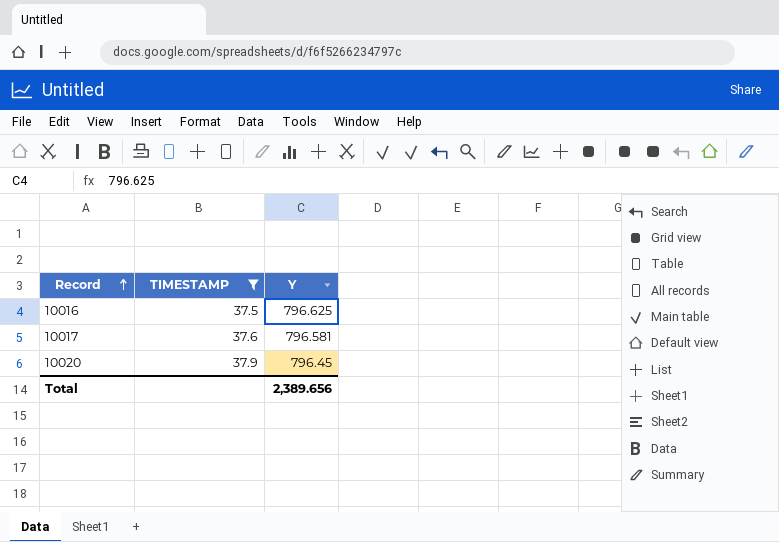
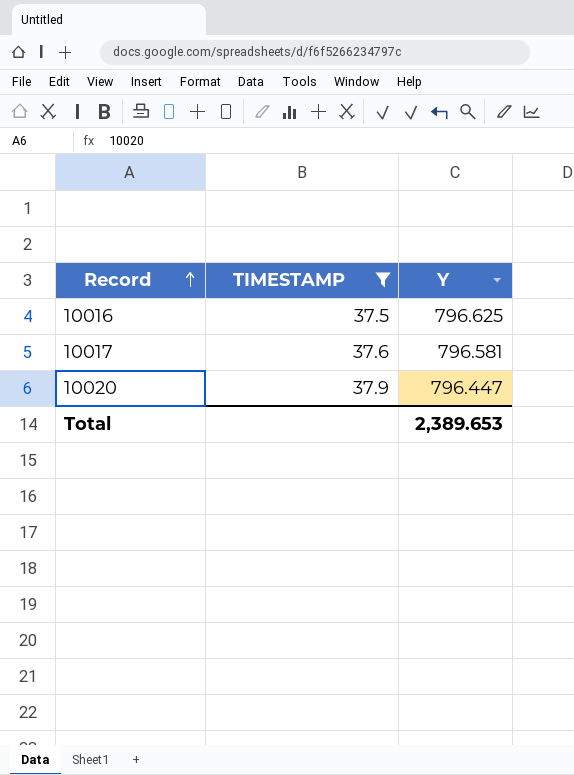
10020 | Y: 796.45 -> 796.447
Total | Y: 2,389.656 -> 2,389.653

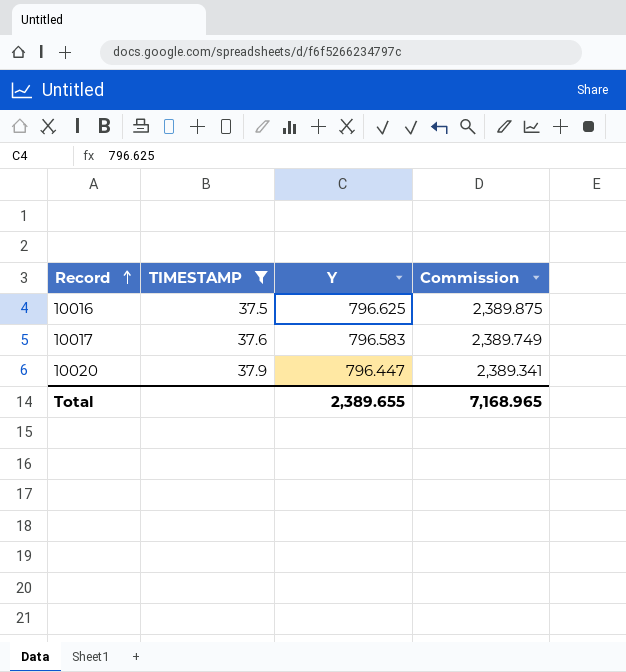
column Commission | formula: none -> [Y] * 3
10017 | Y: 796.581 -> 796.583
Total | Y: 2,389.653 -> 2,389.655

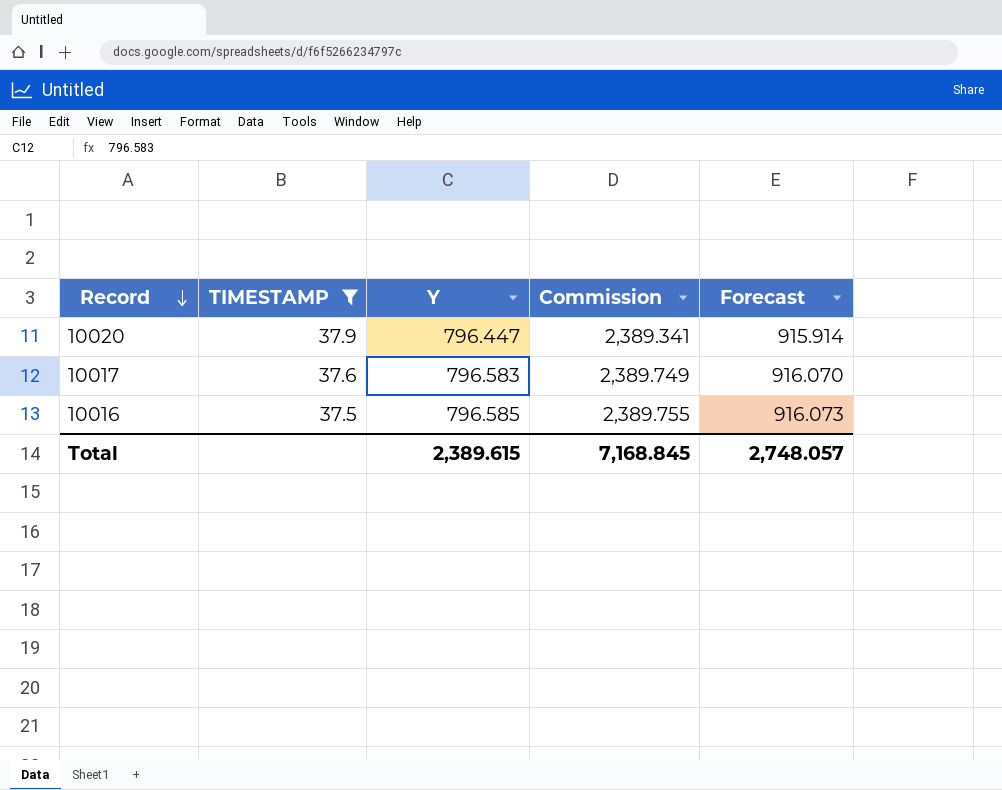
row order: Record ascending -> Record descending
column Forecast | formula: none -> [Y] * 1.15
10016 | Y: 796.625 -> 796.585
10016 | Commission: 2,389.875 -> 2,389.755
Total | Y: 2,389.655 -> 2,389.615
Total | Commission: 7,168.965 -> 7,168.845

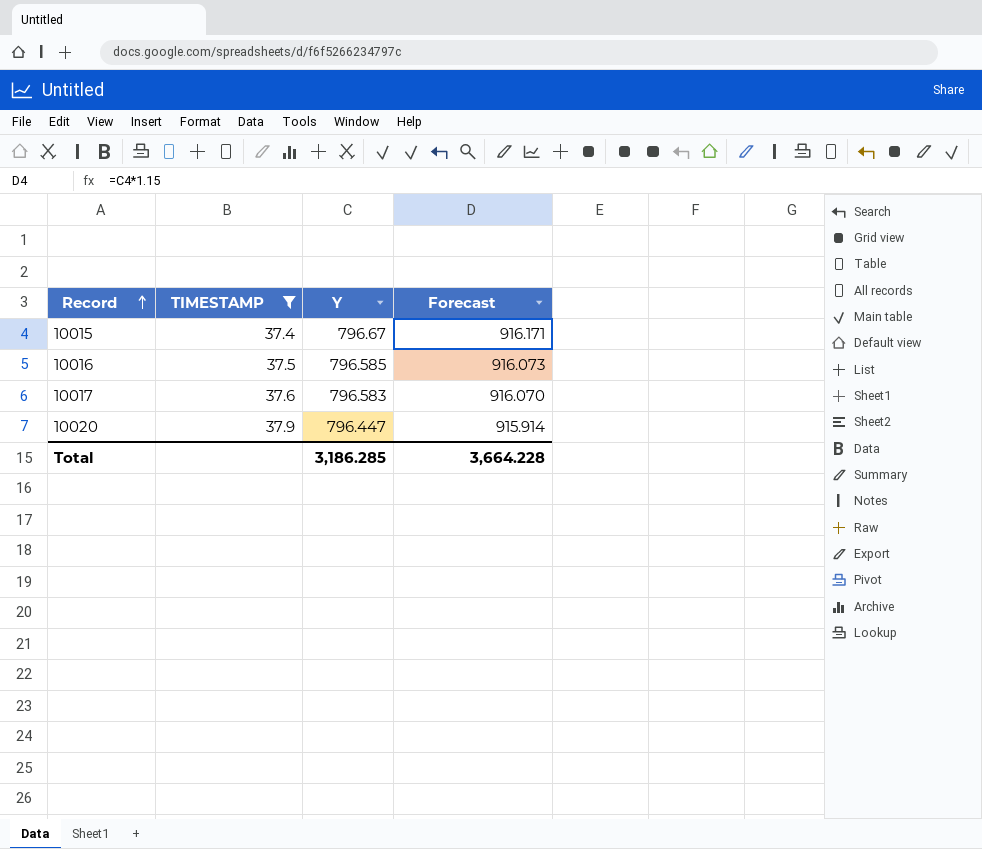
row order: Record descending -> Record ascending
column Commission | formula: [Y] * 3 -> none
row 10015: none -> 37.4 | 796.67 | 916.171
Total | Y: 2,389.615 -> 3,186.285
Total | Forecast: 2,748.057 -> 3,664.228

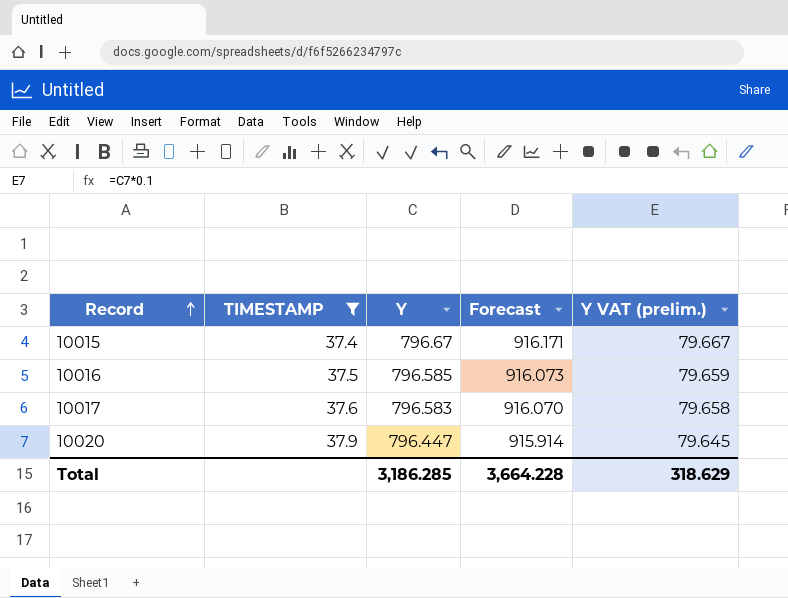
column Y VAT (prelim.) | formula: none -> [Y] * 0.1

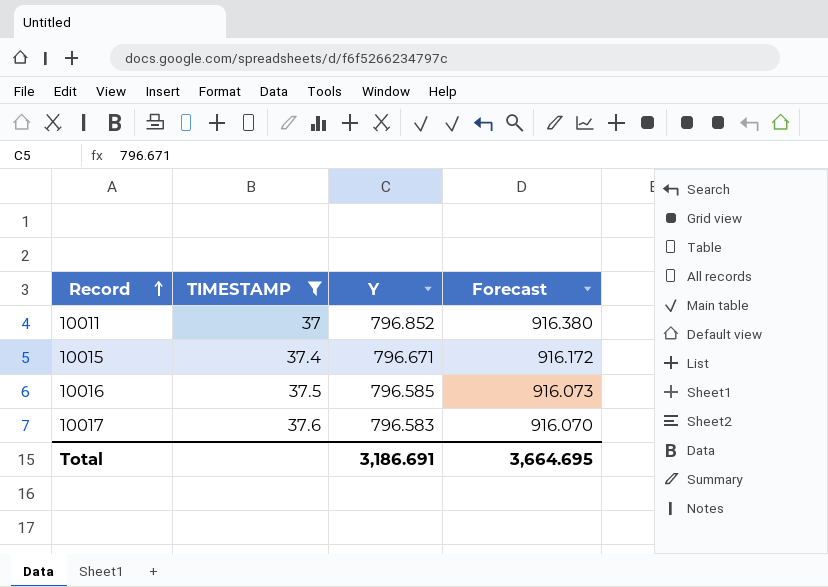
column Y VAT (prelim.) | formula: [Y] * 0.1 -> none
row 10020: 37.9 | 796.447 | 915.914 | 79.645 -> none
row 10011: none -> 37 | 796.852 | 916.380
10015 | Y: 796.67 -> 796.671
10015 | Forecast: 916.171 -> 916.172
Total | Y: 3,186.285 -> 3,186.691
Total | Forecast: 3,664.228 -> 3,664.695

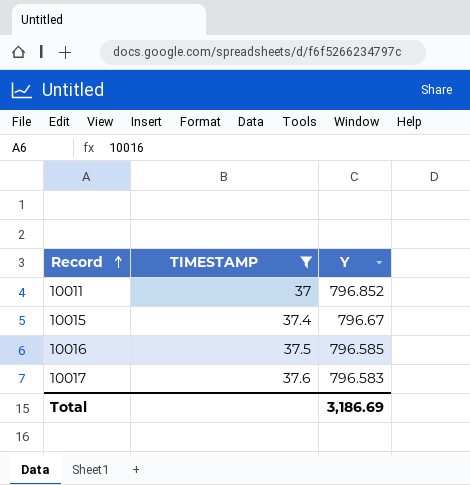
column Forecast | formula: [Y] * 1.15 -> none
10015 | Y: 796.671 -> 796.67
Total | Y: 3,186.691 -> 3,186.69

